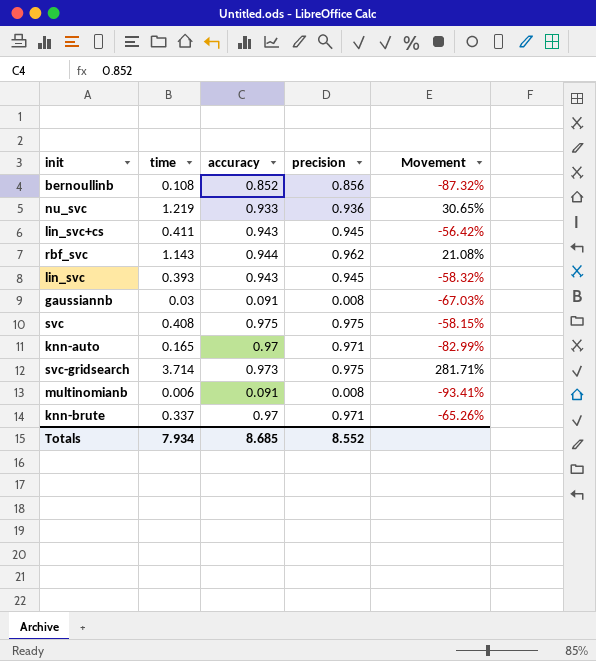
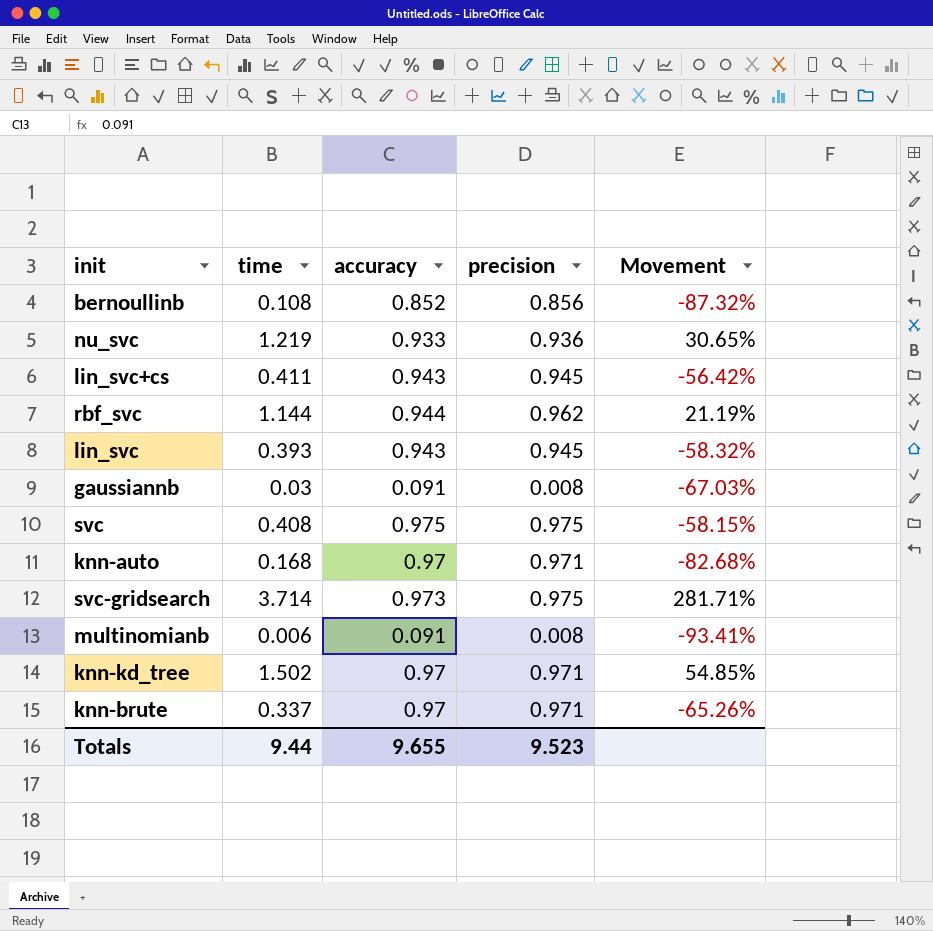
rbf_svc | time: 1.143 -> 1.144
rbf_svc | Movement: 21.08% -> 21.19%
knn-auto | time: 0.165 -> 0.168
knn-auto | Movement: -82.99% -> -82.68%
row knn-kd_tree: none -> 1.502 | 0.97 | 0.971 | 54.85%
Totals | time: 7.934 -> 9.44
Totals | accuracy: 8.685 -> 9.655
Totals | precision: 8.552 -> 9.523

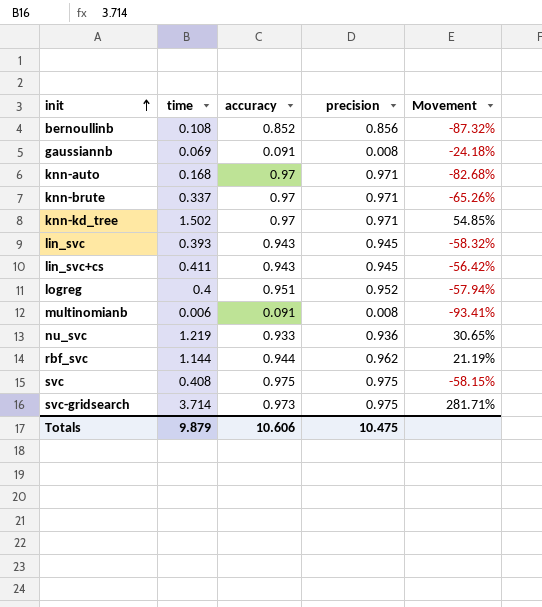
row order: none -> init ascending
gaussiannb | time: 0.03 -> 0.069
gaussiannb | Movement: -67.03% -> -24.18%
row logreg: none -> 0.4 | 0.951 | 0.952 | -57.94%
Totals | time: 9.44 -> 9.879
Totals | accuracy: 9.655 -> 10.606
Totals | precision: 9.523 -> 10.475

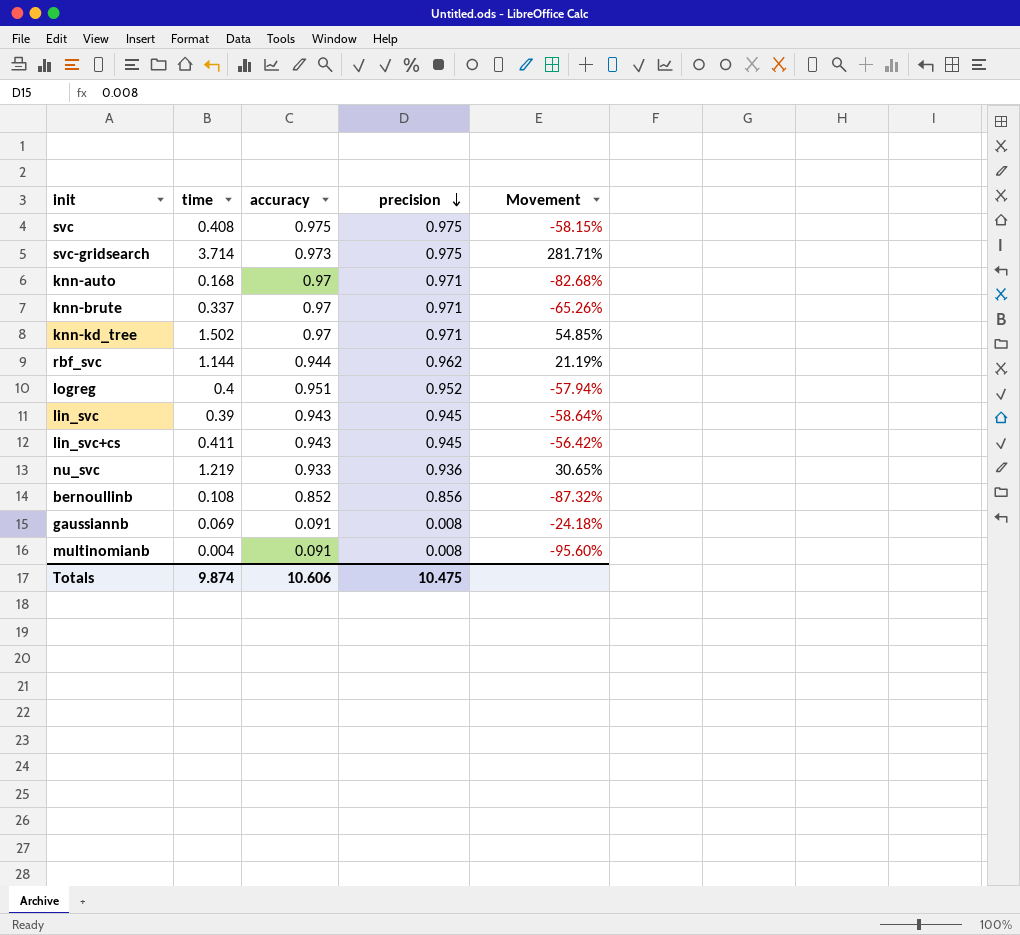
row order: init ascending -> precision descending
lin_svc | time: 0.393 -> 0.39
lin_svc | Movement: -58.32% -> -58.64%
multinomianb | time: 0.006 -> 0.004
multinomianb | Movement: -93.41% -> -95.60%
Totals | time: 9.879 -> 9.874

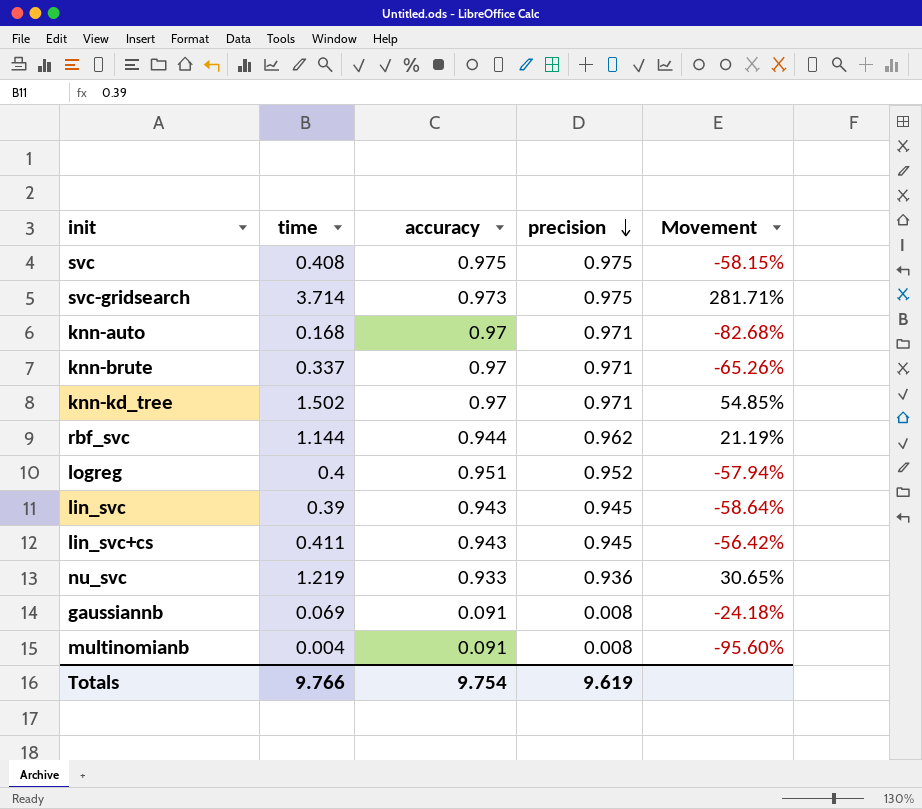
row bernoullinb: 0.108 | 0.852 | 0.856 | -87.32% -> none
Totals | time: 9.874 -> 9.766
Totals | accuracy: 10.606 -> 9.754
Totals | precision: 10.475 -> 9.619

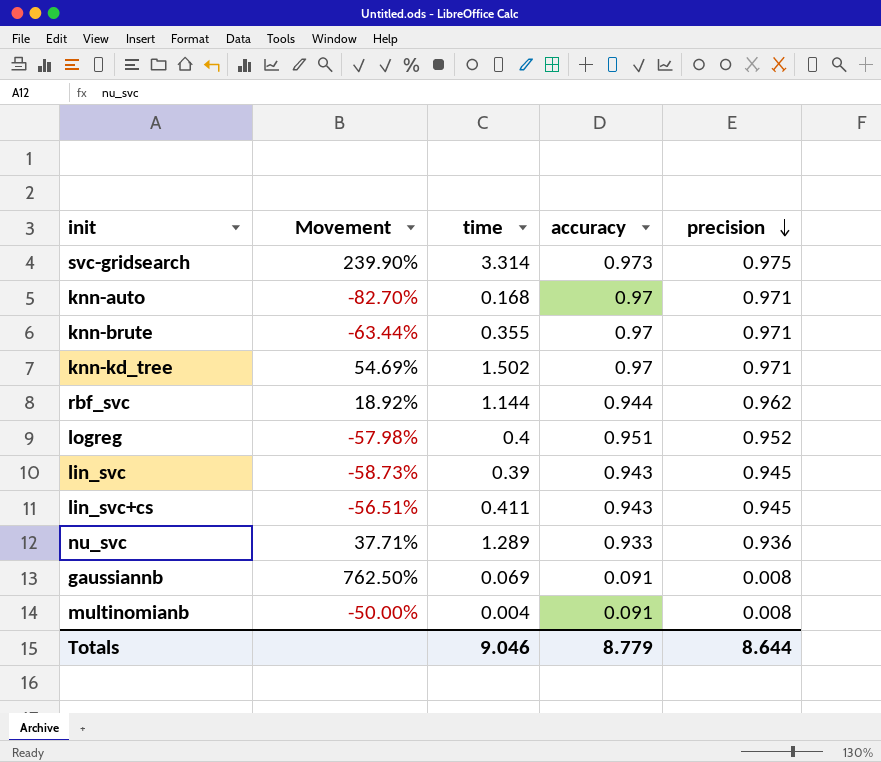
column Movement | formula: ([time] - [accuracy]) / [accuracy] -> ([time] - [precision]) / [precision]
column Movement | position: 5 -> 2
row svc: 0.408 | 0.975 | 0.975 | -58.15% -> none
svc-gridsearch | time: 3.714 -> 3.314
knn-brute | time: 0.337 -> 0.355
nu_svc | time: 1.219 -> 1.289
Totals | time: 9.766 -> 9.046
Totals | accuracy: 9.754 -> 8.779
Totals | precision: 9.619 -> 8.644

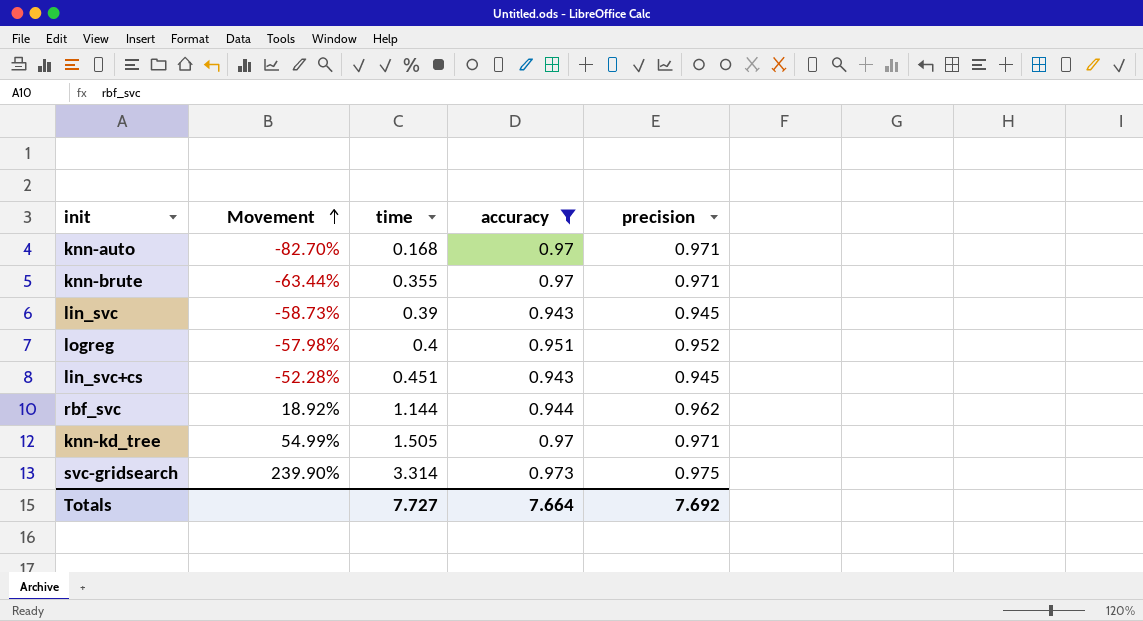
filter: none -> accuracy >= 0.943
row order: precision descending -> Movement ascending
lin_svc+cs | Movement: -56.51% -> -52.28%
lin_svc+cs | time: 0.411 -> 0.451
knn-kd_tree | Movement: 54.69% -> 54.99%
knn-kd_tree | time: 1.502 -> 1.505
Totals | time: 9.046 -> 7.727
Totals | accuracy: 8.779 -> 7.664
Totals | precision: 8.644 -> 7.692

